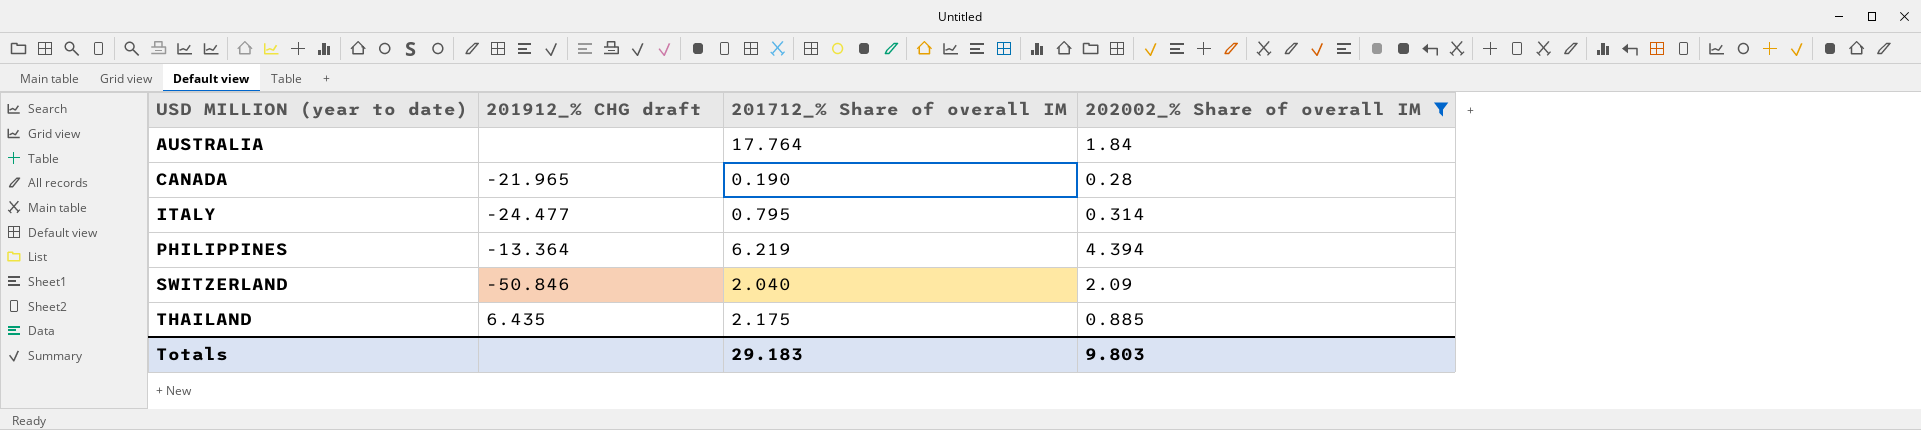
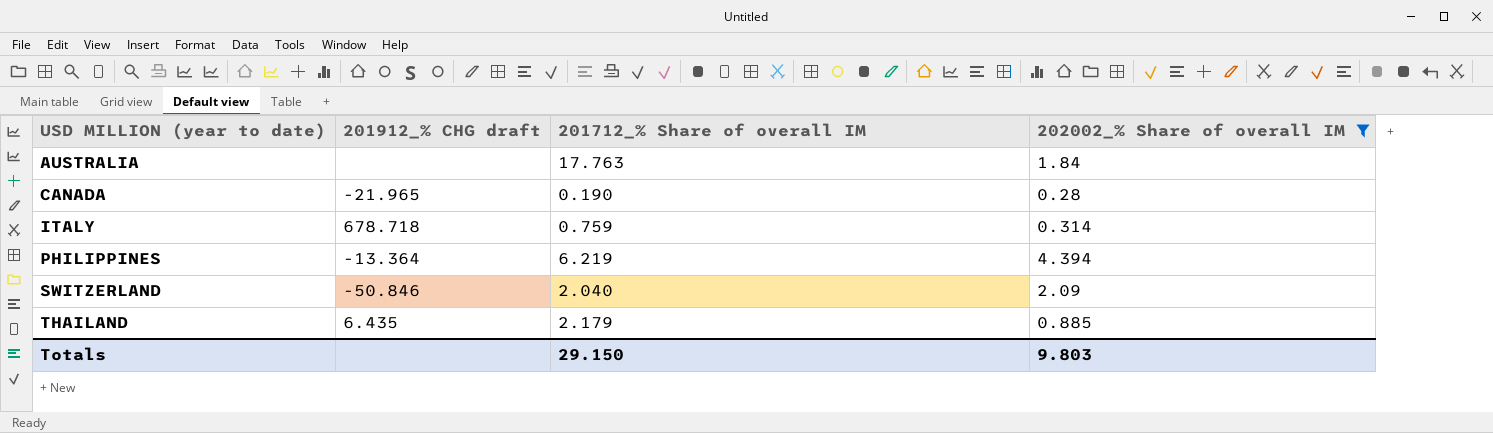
AUSTRALIA | 201712_% Share of overall IM: 17.764 -> 17.763
ITALY | 201912_% CHG draft: -24.477 -> 678.718
ITALY | 201712_% Share of overall IM: 0.795 -> 0.759
THAILAND | 201712_% Share of overall IM: 2.175 -> 2.179
Totals | 201712_% Share of overall IM: 29.183 -> 29.150

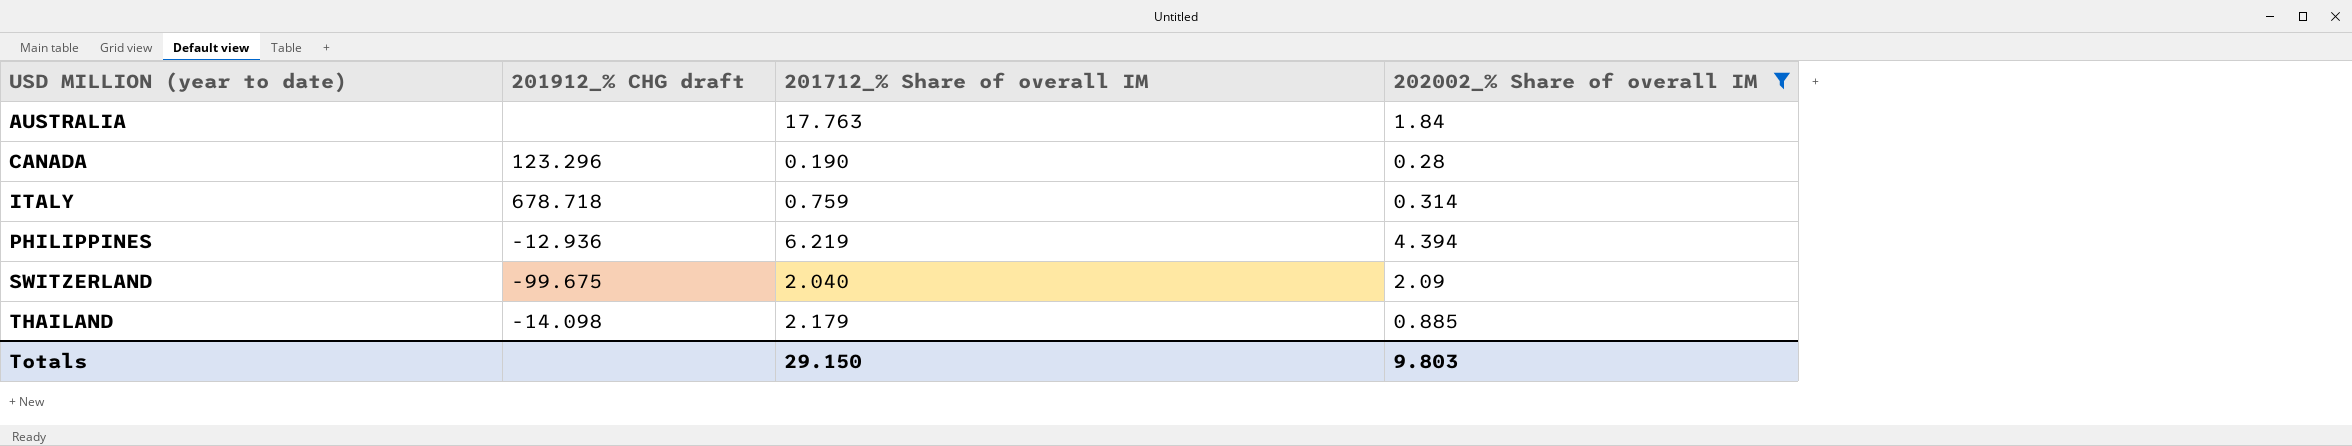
CANADA | 201912_% CHG draft: -21.965 -> 123.296
PHILIPPINES | 201912_% CHG draft: -13.364 -> -12.936
SWITZERLAND | 201912_% CHG draft: -50.846 -> -99.675
THAILAND | 201912_% CHG draft: 6.435 -> -14.098

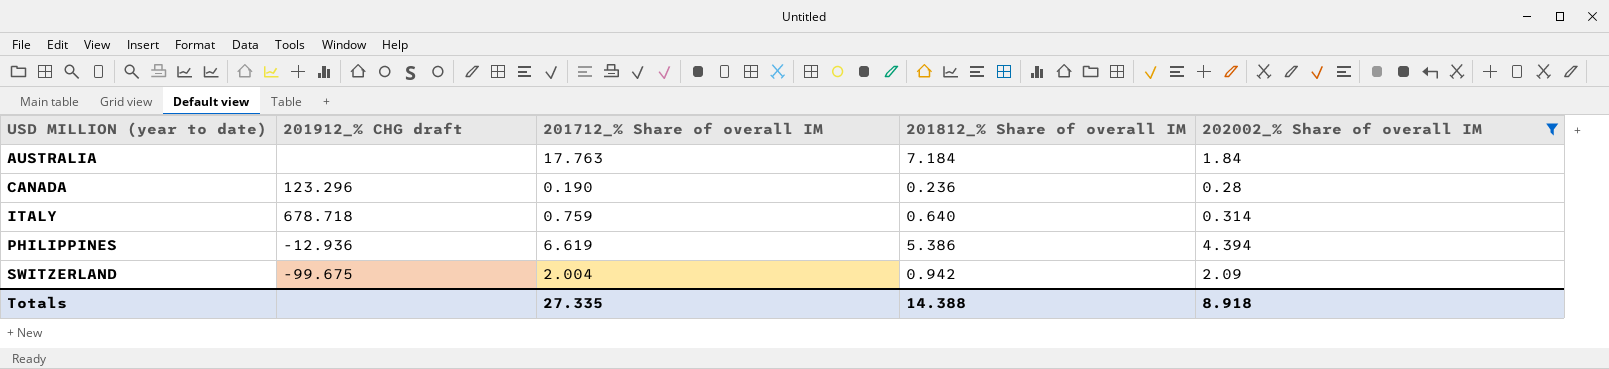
column 201812_% Share of overall IM | position: none -> 4
row THAILAND: -14.098 | 2.179 | 0.885 -> none
PHILIPPINES | 201712_% Share of overall IM: 6.219 -> 6.619
SWITZERLAND | 201712_% Share of overall IM: 2.040 -> 2.004
Totals | 201712_% Share of overall IM: 29.150 -> 27.335
Totals | 202002_% Share of overall IM: 9.803 -> 8.918

